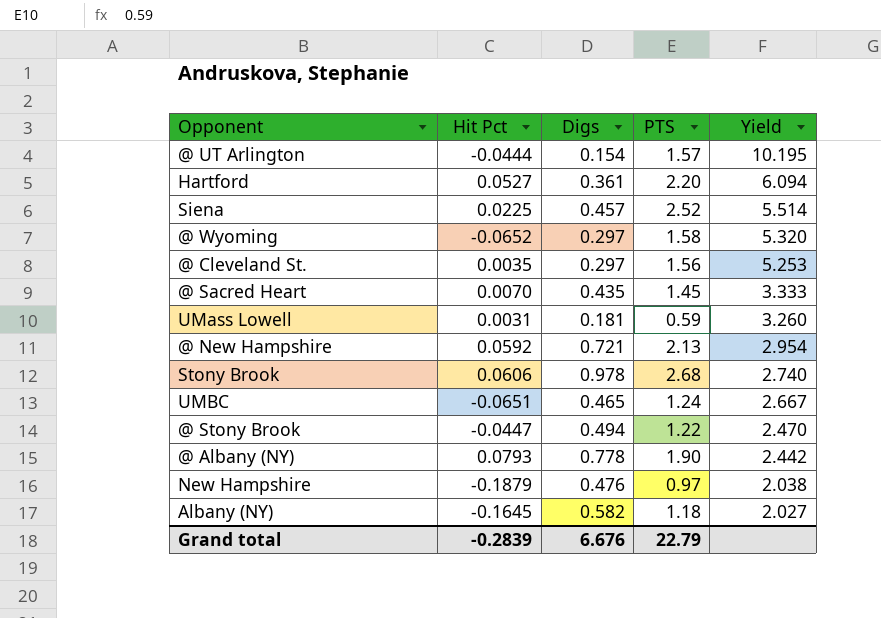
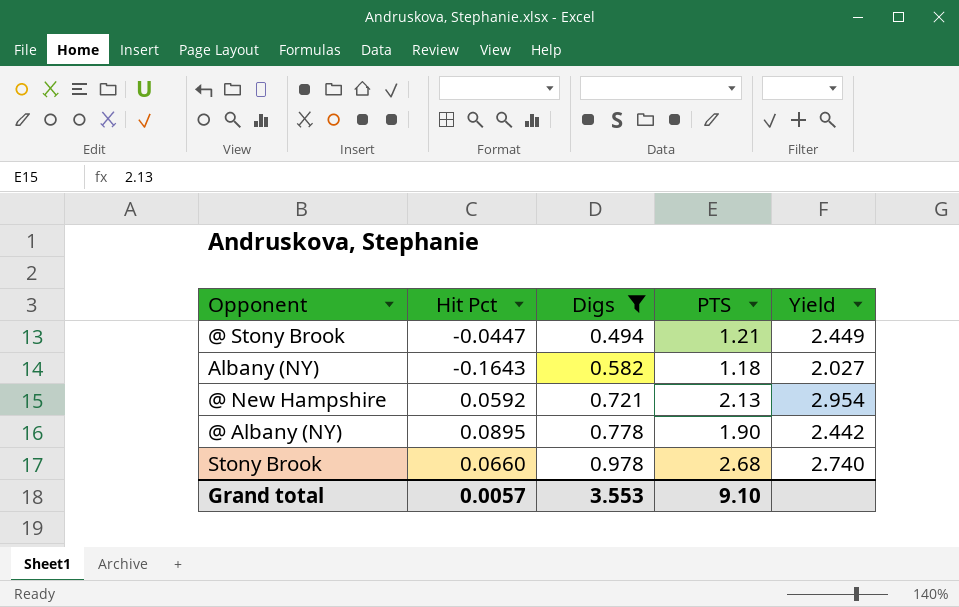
filter: none -> Digs >= 0.494
row order: Yield descending -> Digs ascending
@ Stony Brook | PTS: 1.22 -> 1.21
@ Stony Brook | Yield: 2.470 -> 2.449
Albany (NY) | Hit Pct: -0.1645 -> -0.1643
@ Albany (NY) | Hit Pct: 0.0793 -> 0.0895
Stony Brook | Hit Pct: 0.0606 -> 0.0660
Grand total | Hit Pct: -0.2839 -> 0.0057
Grand total | Digs: 6.676 -> 3.553
Grand total | PTS: 22.79 -> 9.10

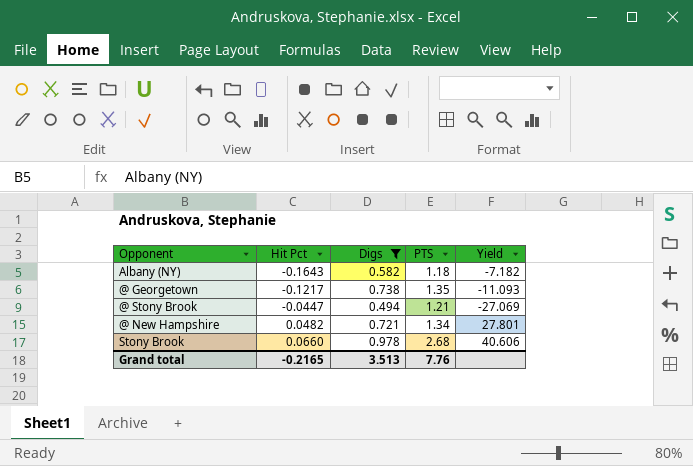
row order: Digs ascending -> Hit Pct ascending
column Yield | formula: [PTS] / [Digs] -> [PTS] / [Hit Pct]
row @ Albany (NY): 0.0895 | 0.778 | 1.90 | 2.442 -> none
row @ Georgetown: none -> -0.1217 | 0.738 | 1.35 | -11.093
@ New Hampshire | Hit Pct: 0.0592 -> 0.0482
@ New Hampshire | PTS: 2.13 -> 1.34
Grand total | Hit Pct: 0.0057 -> -0.2165
Grand total | Digs: 3.553 -> 3.513
Grand total | PTS: 9.10 -> 7.76

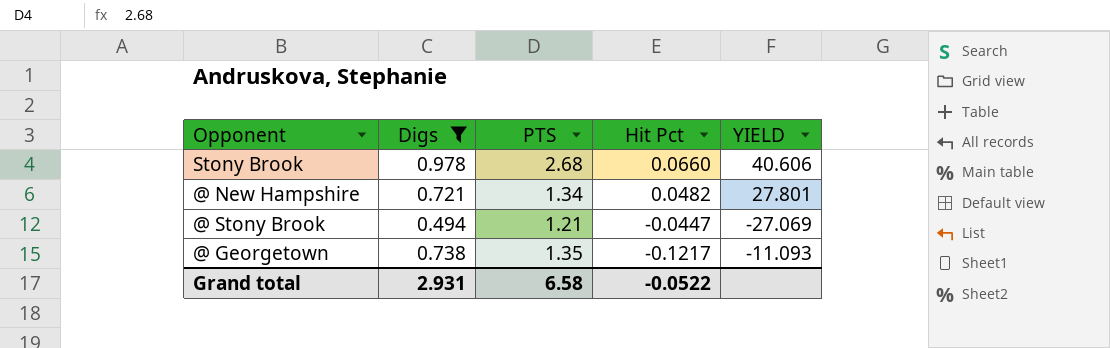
row order: Hit Pct ascending -> Hit Pct descending
column Hit Pct | position: 2 -> 4
column name: Yield -> YIELD
row Albany (NY): -0.1643 | 0.582 | 1.18 | -7.182 -> none
Grand total | Digs: 3.513 -> 2.931
Grand total | PTS: 7.76 -> 6.58
Grand total | Hit Pct: -0.2165 -> -0.0522

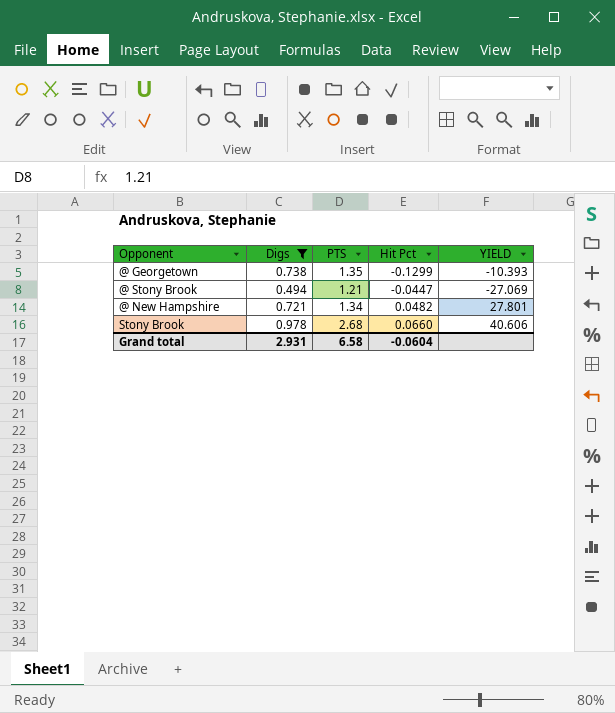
row order: Hit Pct descending -> Hit Pct ascending
@ Georgetown | Hit Pct: -0.1217 -> -0.1299
@ Georgetown | YIELD: -11.093 -> -10.393
Grand total | Hit Pct: -0.0522 -> -0.0604

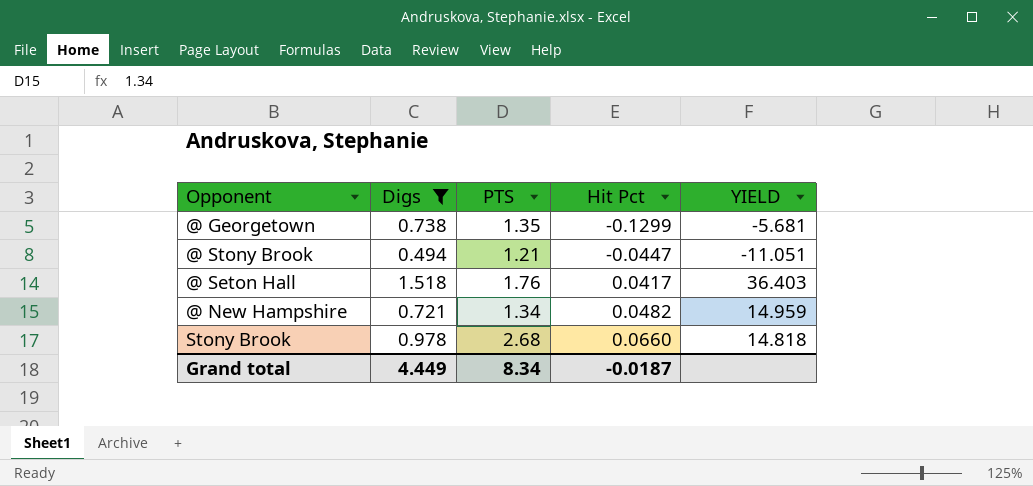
column YIELD | formula: [PTS] / [Hit Pct] -> [Digs] / [Hit Pct]
row @ Seton Hall: none -> 1.518 | 1.76 | 0.0417 | 36.403
Grand total | Digs: 2.931 -> 4.449
Grand total | PTS: 6.58 -> 8.34
Grand total | Hit Pct: -0.0604 -> -0.0187

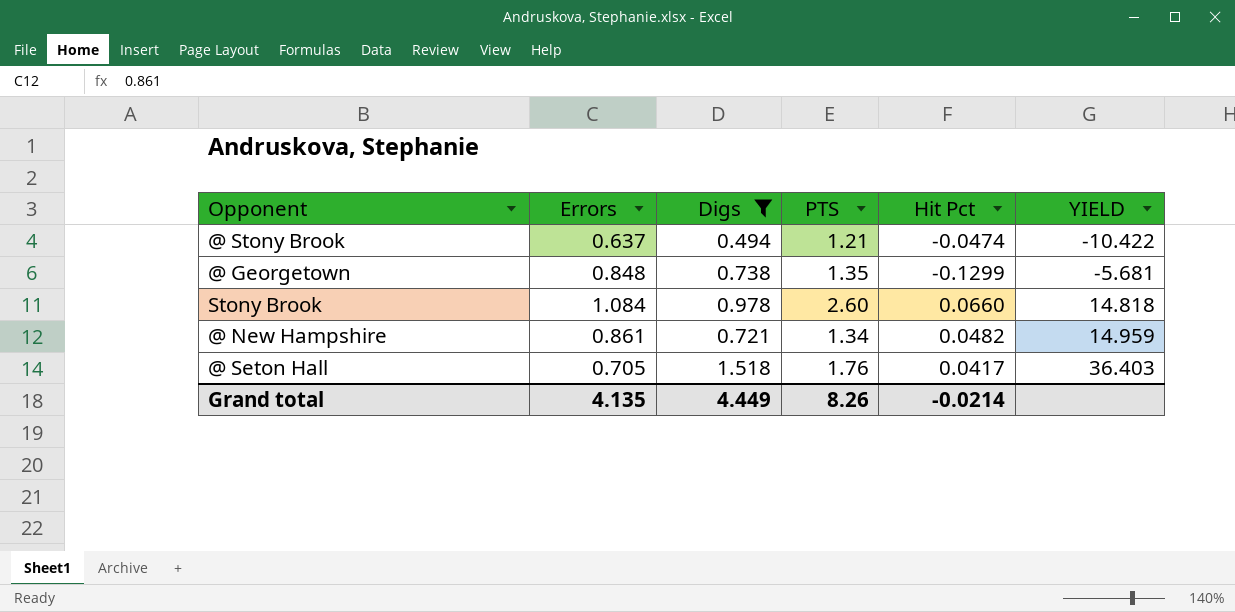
row order: Hit Pct ascending -> YIELD ascending
column Errors | position: none -> 2
@ Stony Brook | Hit Pct: -0.0447 -> -0.0474
@ Stony Brook | YIELD: -11.051 -> -10.422
Stony Brook | PTS: 2.68 -> 2.60
Grand total | PTS: 8.34 -> 8.26
Grand total | Hit Pct: -0.0187 -> -0.0214

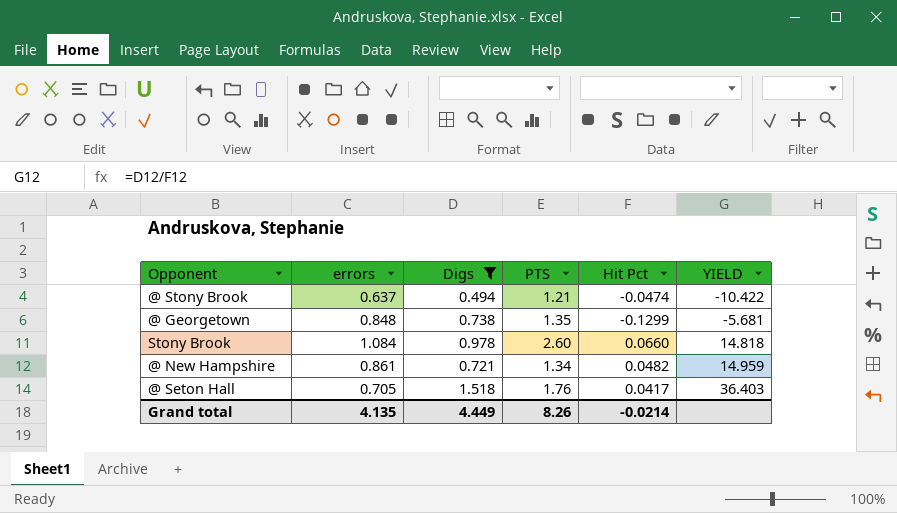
column name: Errors -> errors

